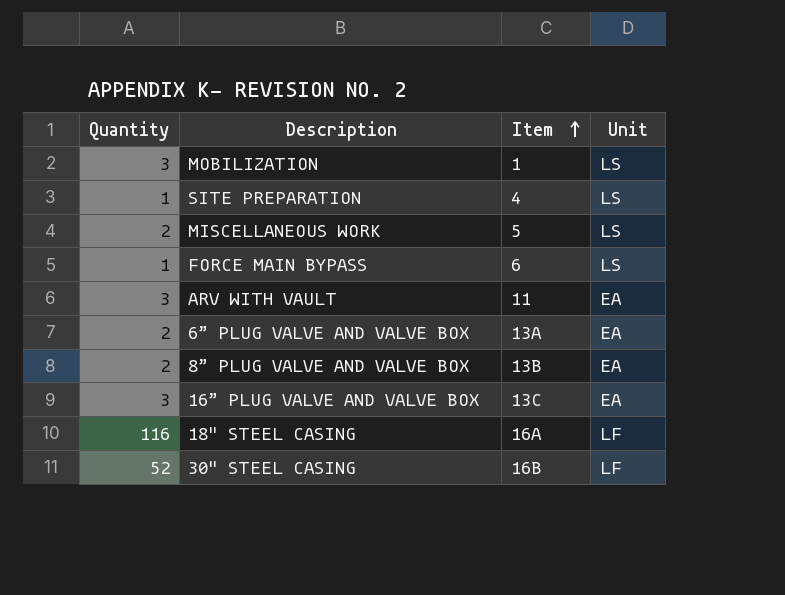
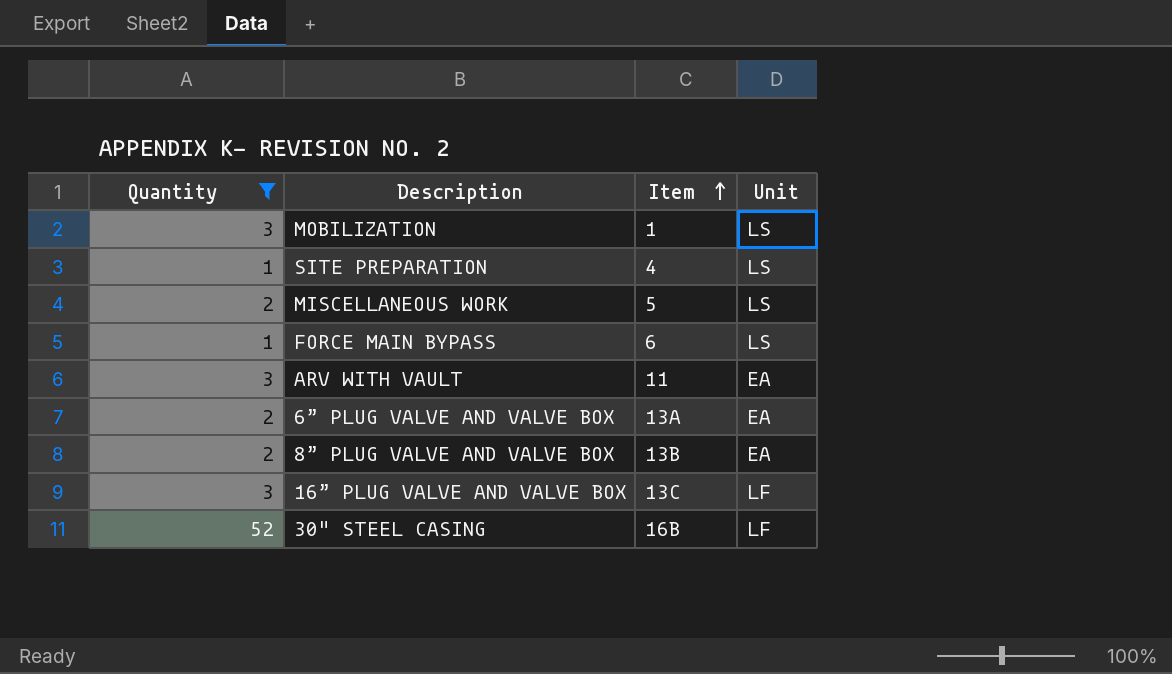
filter: none -> Quantity != 116
16” PLUG VALVE AND VALVE BOX | Unit: EA -> LF

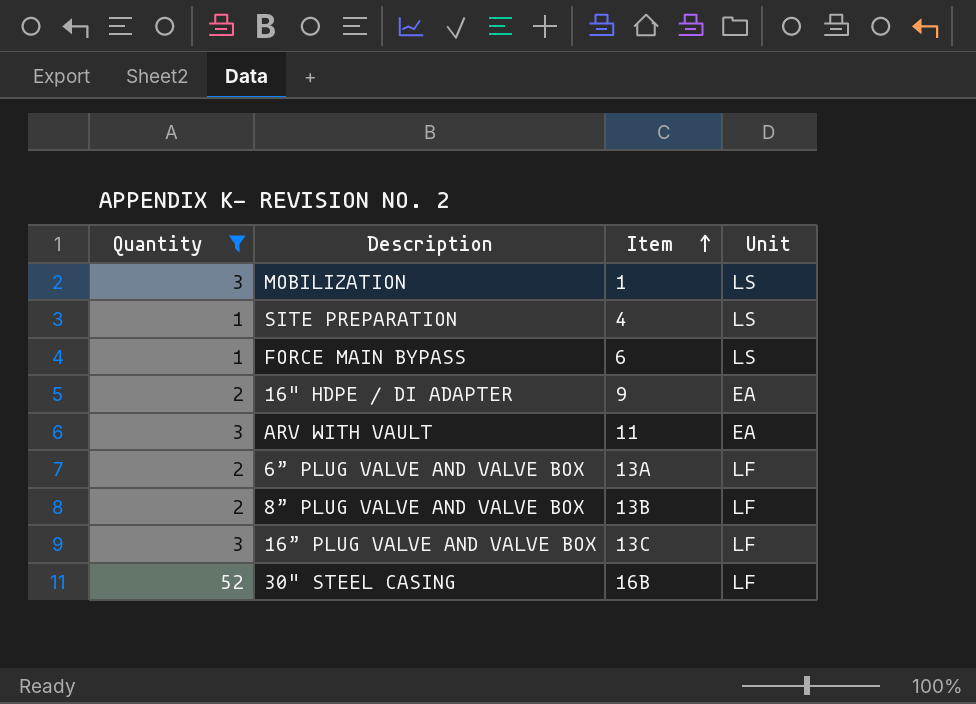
row MISCELLANEOUS WORK: 2 | 5 | LS -> none
row 16" HDPE / DI ADAPTER: none -> 2 | 9 | EA
6” PLUG VALVE AND VALVE BOX | Unit: EA -> LF
8” PLUG VALVE AND VALVE BOX | Unit: EA -> LF

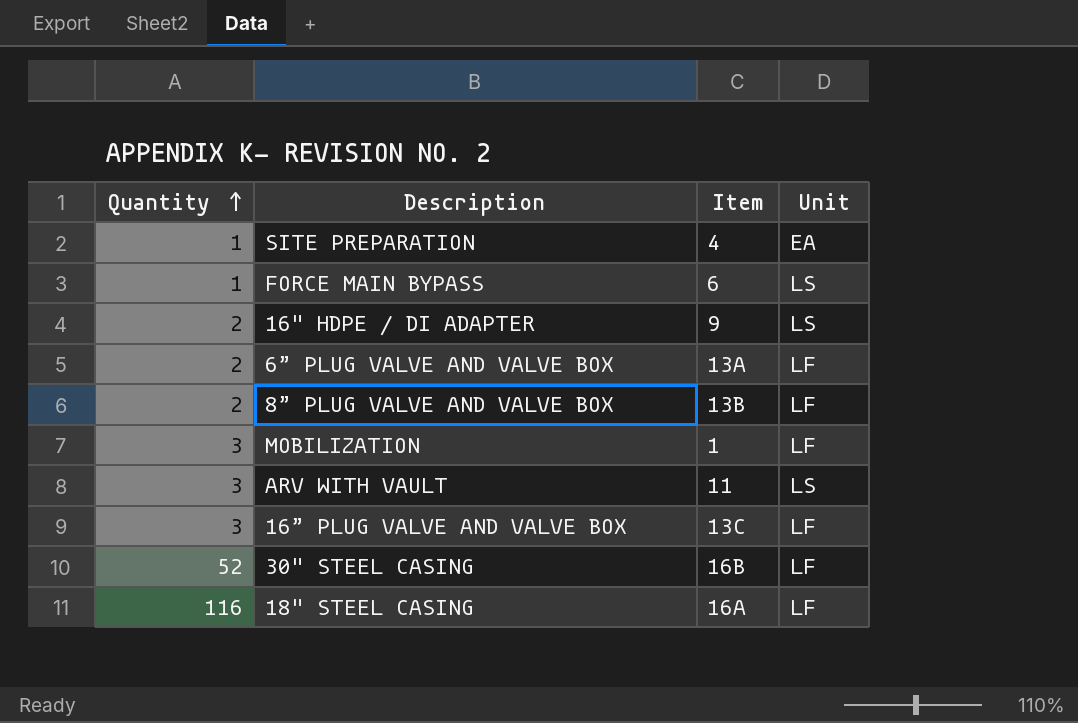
filter: Quantity != 116 -> none
row order: Item ascending -> Quantity ascending
SITE PREPARATION | Unit: LS -> EA
16" HDPE / DI ADAPTER | Unit: EA -> LS
MOBILIZATION | Unit: LS -> LF
ARV WITH VAULT | Unit: EA -> LS

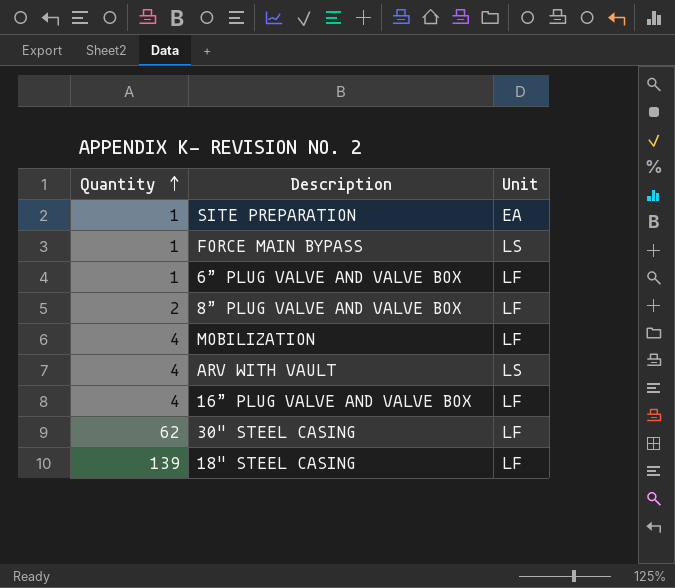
column Item | position: 3 -> none
row 16" HDPE / DI ADAPTER: 2 | 9 | LS -> none
6” PLUG VALVE AND VALVE BOX | Quantity: 2 -> 1
MOBILIZATION | Quantity: 3 -> 4
ARV WITH VAULT | Quantity: 3 -> 4
16” PLUG VALVE AND VALVE BOX | Quantity: 3 -> 4
30" STEEL CASING | Quantity: 52 -> 62
18" STEEL CASING | Quantity: 116 -> 139

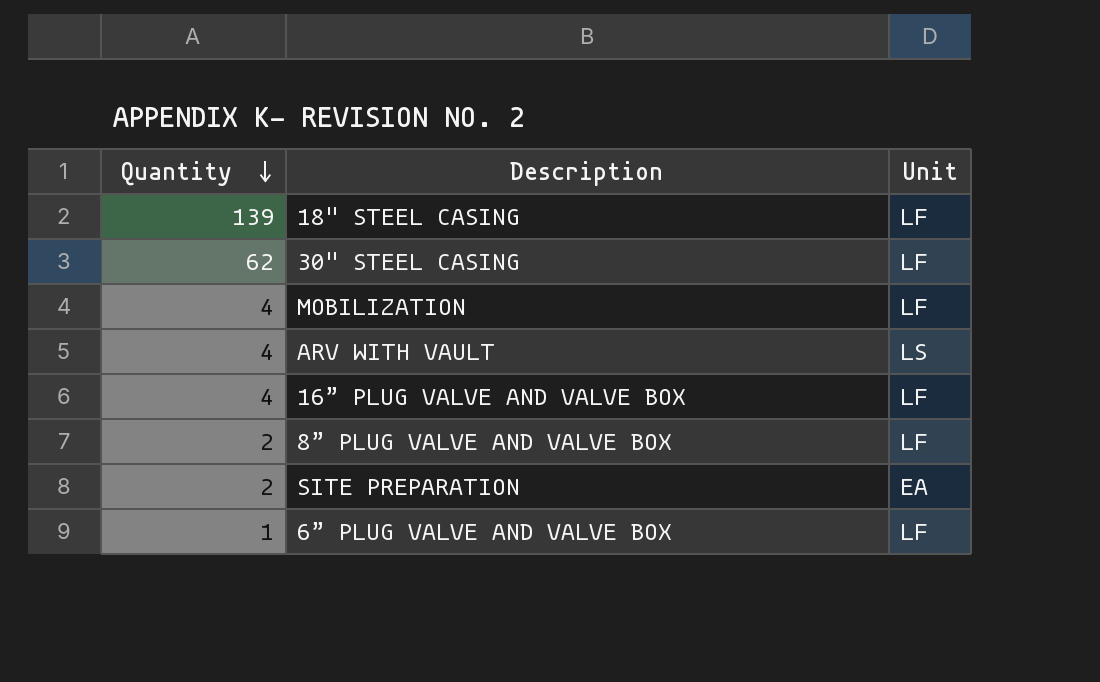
row order: Quantity ascending -> Quantity descending
row FORCE MAIN BYPASS: 1 | LS -> none
SITE PREPARATION | Quantity: 1 -> 2

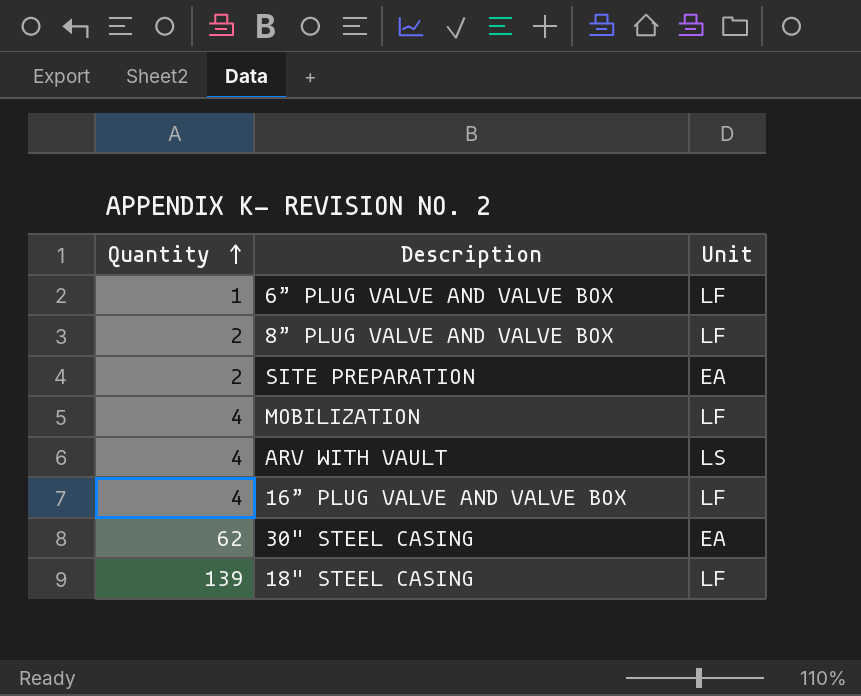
row order: Quantity descending -> Quantity ascending
30" STEEL CASING | Unit: LF -> EA

